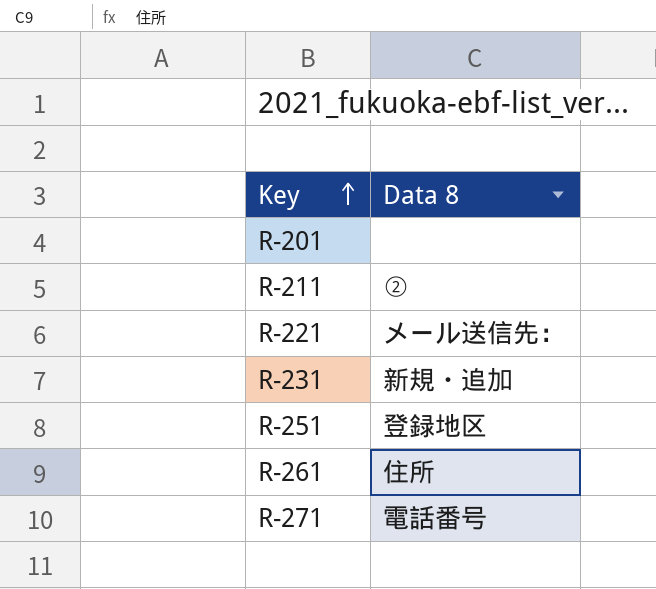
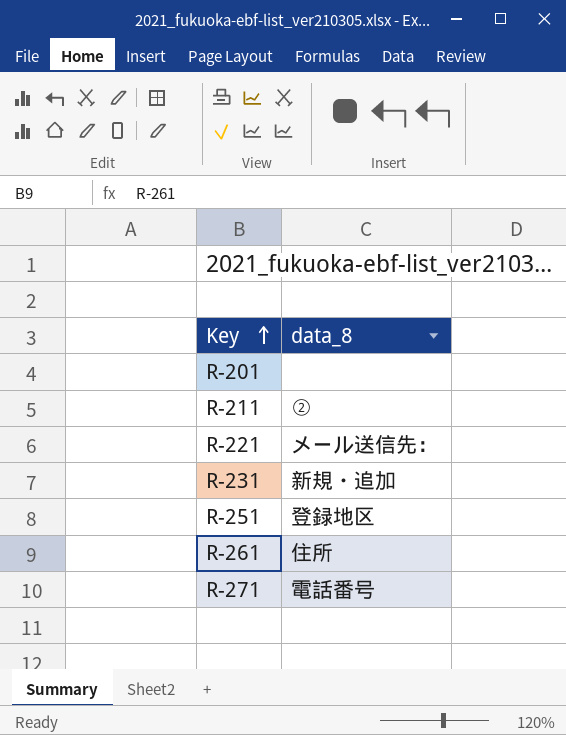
column name: Data 8 -> data_8

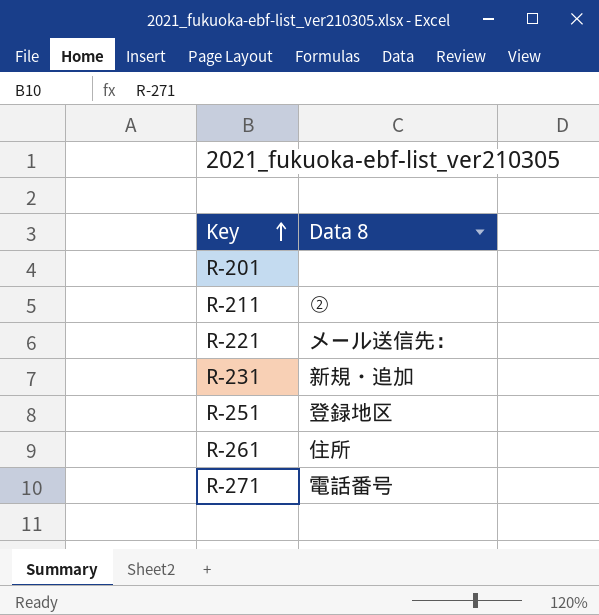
column name: data_8 -> Data 8

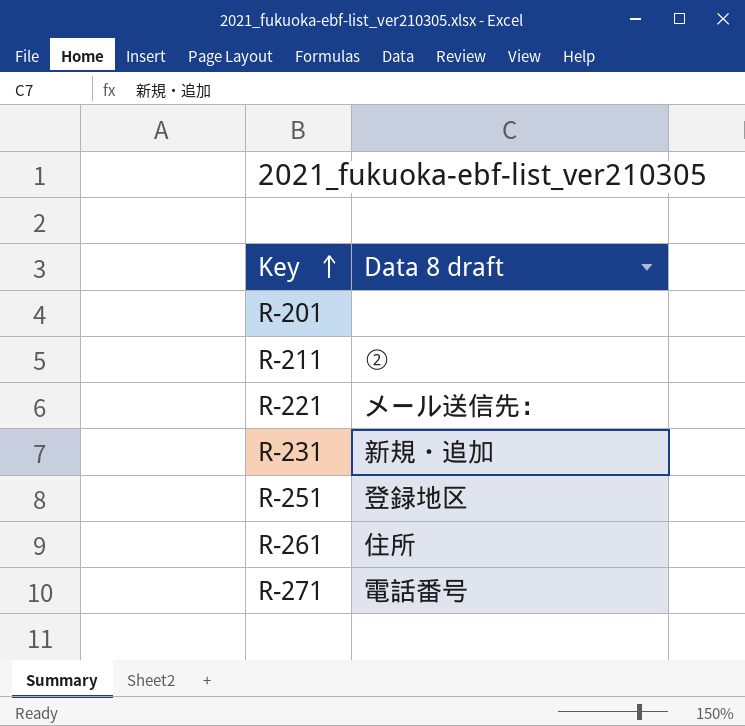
column name: Data 8 -> Data 8 draft

